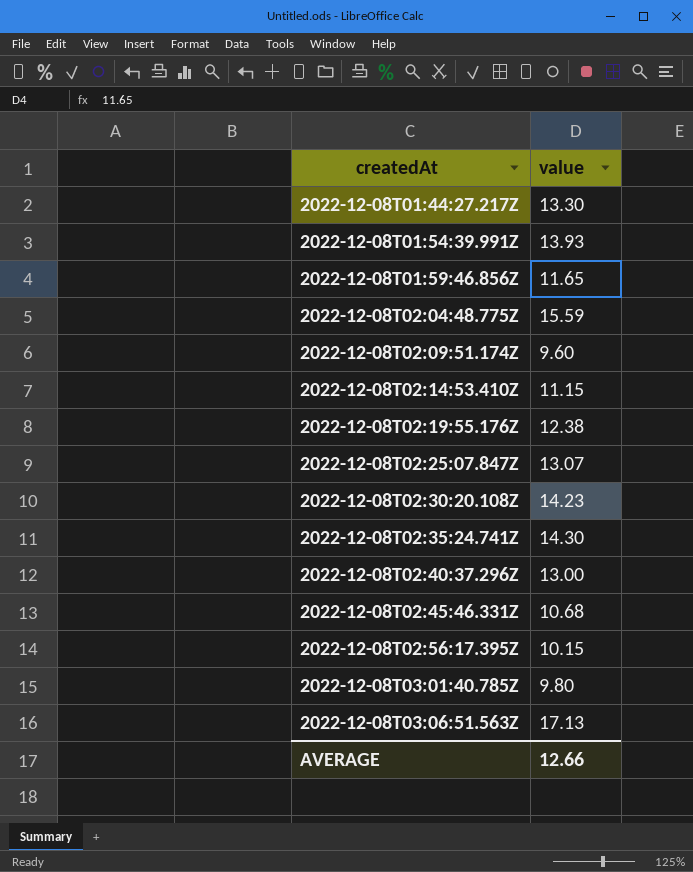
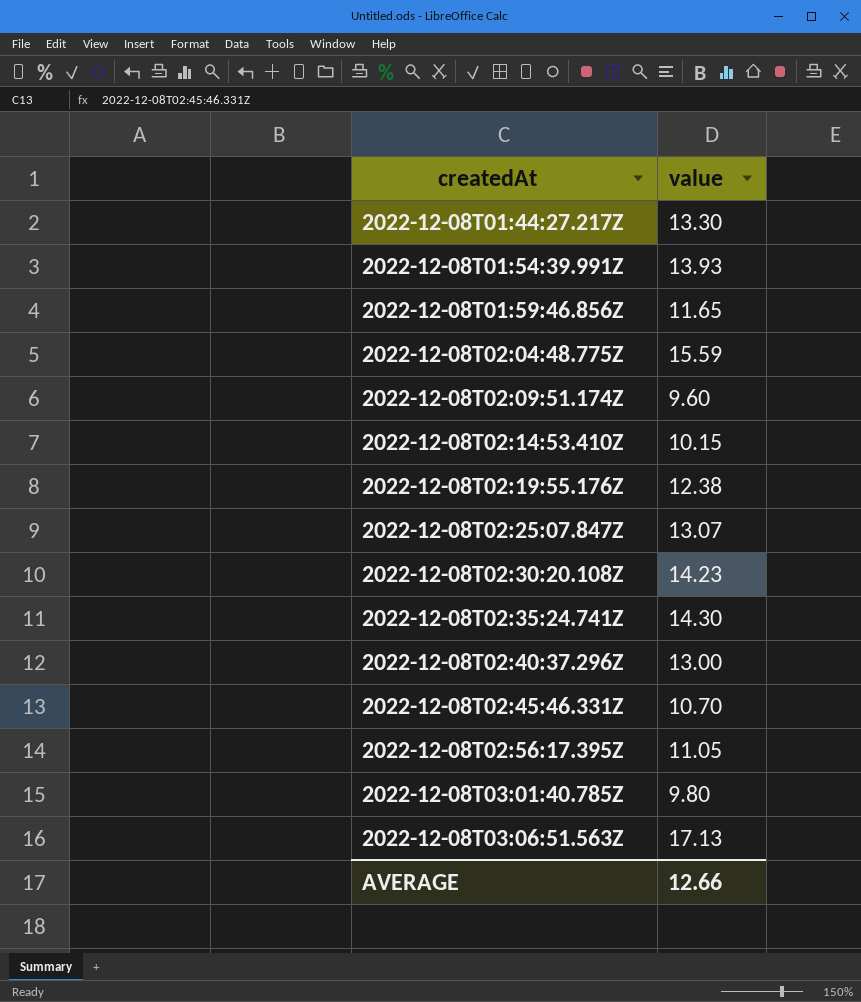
2022-12-08T02:14:53.410Z | value: 11.15 -> 10.15
2022-12-08T02:45:46.331Z | value: 10.68 -> 10.70
2022-12-08T02:56:17.395Z | value: 10.15 -> 11.05

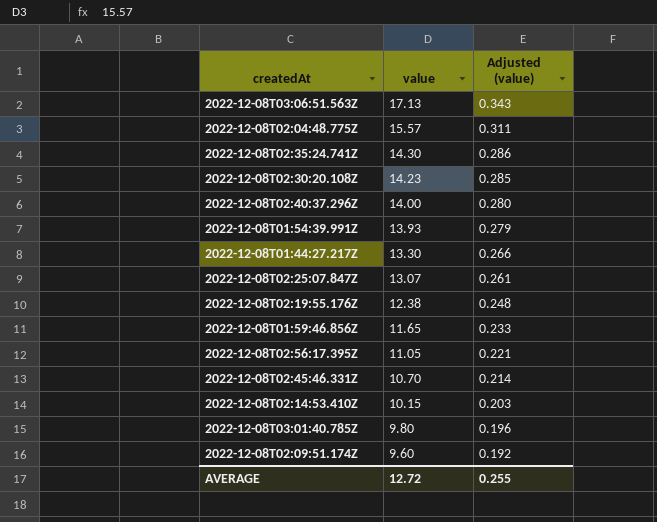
row order: createdAt ascending -> value descending
column Adjusted (value) | formula: none -> [value] * 0.02
2022-12-08T02:04:48.775Z | value: 15.59 -> 15.57
2022-12-08T02:40:37.296Z | value: 13.00 -> 14.00
AVERAGE | value: 12.66 -> 12.72

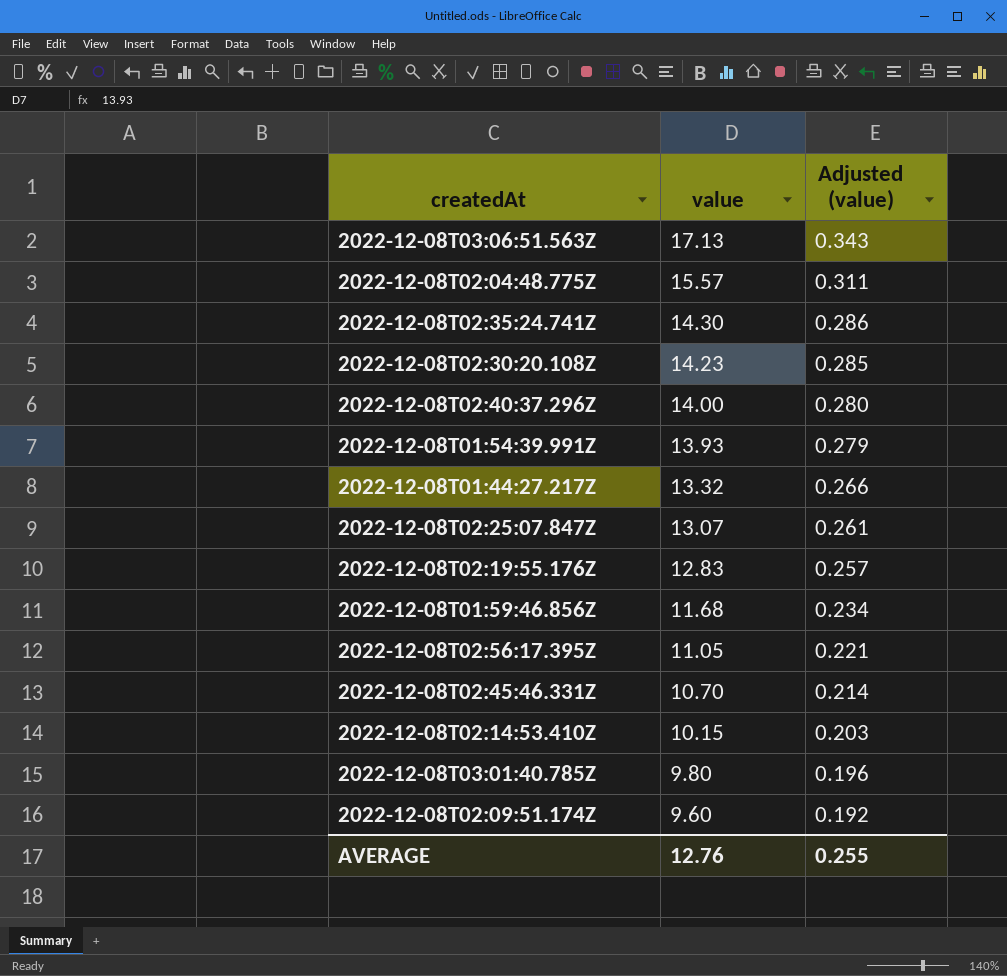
2022-12-08T01:44:27.217Z | value: 13.30 -> 13.32
2022-12-08T02:19:55.176Z | value: 12.38 -> 12.83
2022-12-08T02:19:55.176Z | Adjusted (value): 0.248 -> 0.257
2022-12-08T01:59:46.856Z | value: 11.65 -> 11.68
2022-12-08T01:59:46.856Z | Adjusted (value): 0.233 -> 0.234
AVERAGE | value: 12.72 -> 12.76

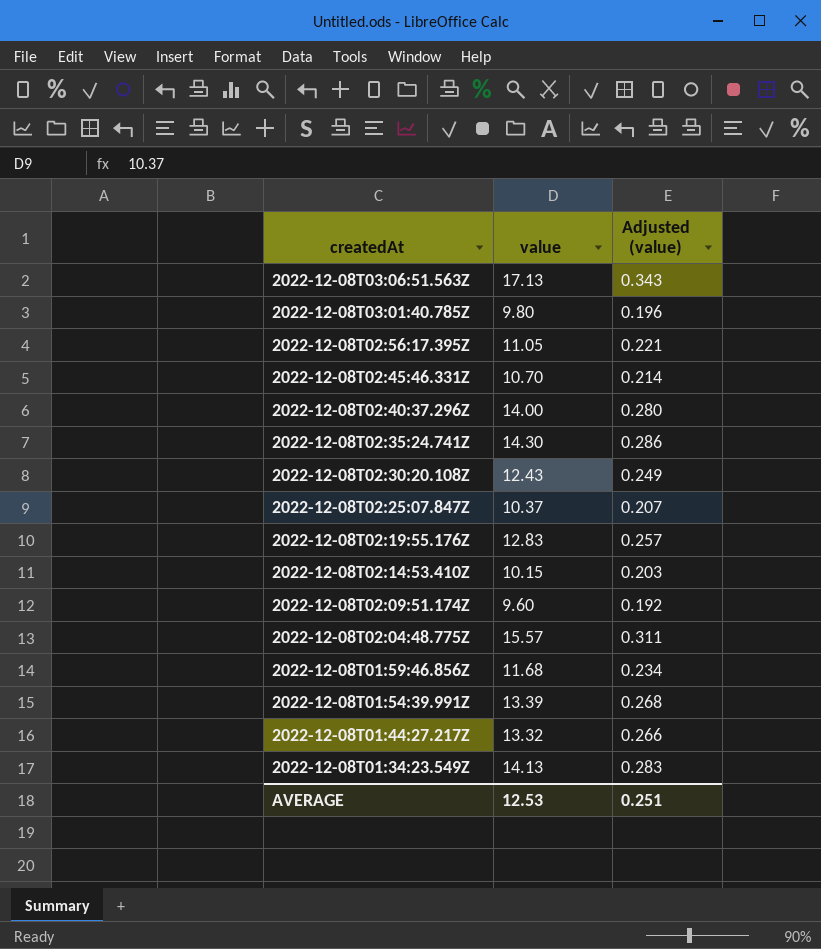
row order: value descending -> createdAt descending
2022-12-08T02:30:20.108Z | value: 14.23 -> 12.43
2022-12-08T02:30:20.108Z | Adjusted (value): 0.285 -> 0.249
2022-12-08T02:25:07.847Z | value: 13.07 -> 10.37
2022-12-08T02:25:07.847Z | Adjusted (value): 0.261 -> 0.207
2022-12-08T01:54:39.991Z | value: 13.93 -> 13.39
2022-12-08T01:54:39.991Z | Adjusted (value): 0.279 -> 0.268
row 2022-12-08T01:34:23.549Z: none -> 14.13 | 0.283
AVERAGE | value: 12.76 -> 12.53
AVERAGE | Adjusted (value): 0.255 -> 0.251

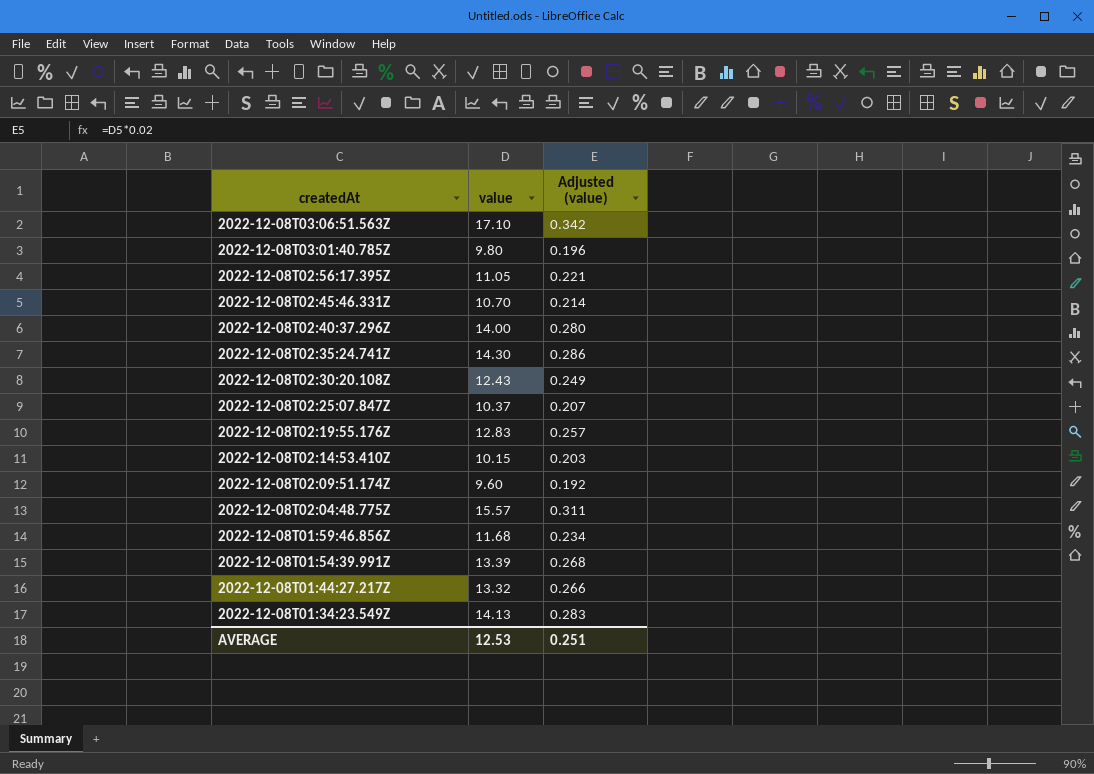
2022-12-08T03:06:51.563Z | value: 17.13 -> 17.10
2022-12-08T03:06:51.563Z | Adjusted (value): 0.343 -> 0.342

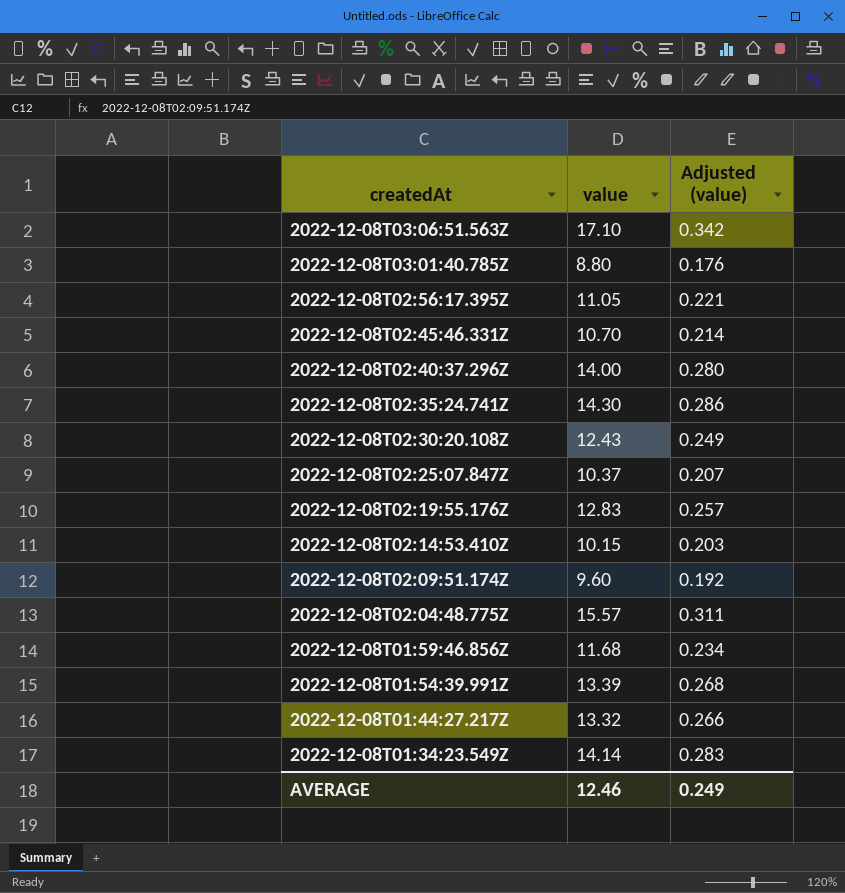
2022-12-08T03:01:40.785Z | value: 9.80 -> 8.80
2022-12-08T03:01:40.785Z | Adjusted (value): 0.196 -> 0.176
2022-12-08T01:34:23.549Z | value: 14.13 -> 14.14
AVERAGE | value: 12.53 -> 12.46
AVERAGE | Adjusted (value): 0.251 -> 0.249

